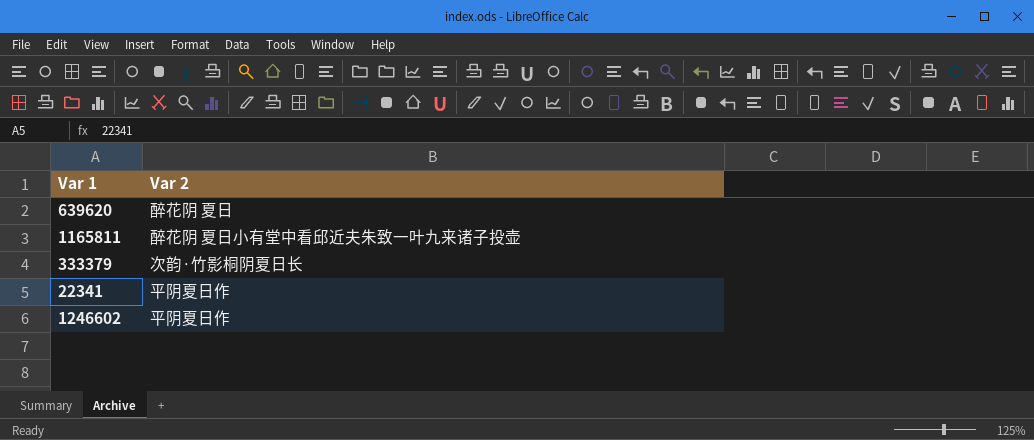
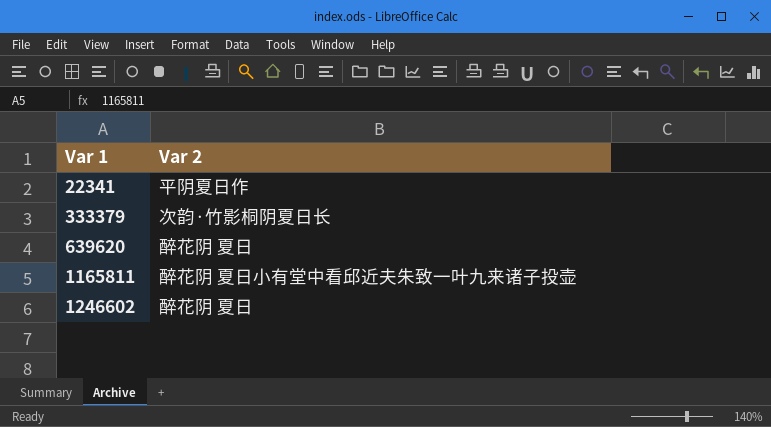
row order: none -> Var 1 ascending
1246602 | Var 2: 平阴夏日作 -> 醉花阴 夏日

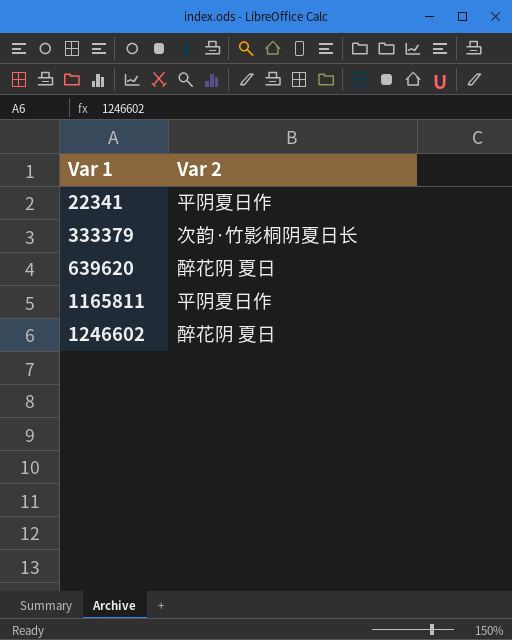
1165811 | Var 2: 醉花阴 夏日小有堂中看邱近夫朱致一叶九来诸子投壶 -> 平阴夏日作

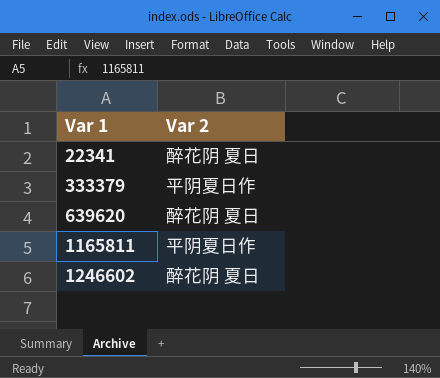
22341 | Var 2: 平阴夏日作 -> 醉花阴 夏日
333379 | Var 2: 次韵·竹影桐阴夏日长 -> 平阴夏日作

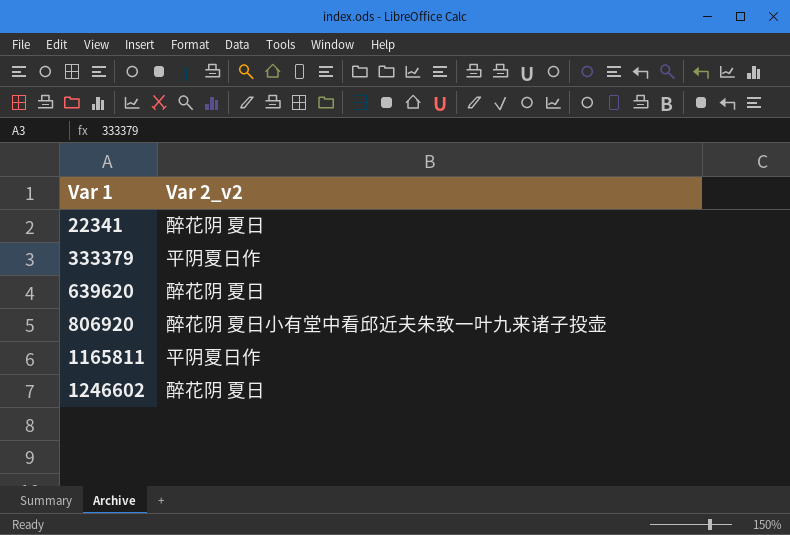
column name: Var 2 -> Var 2_v2
row 806920: none -> 醉花阴 夏日小有堂中看邱近夫朱致一叶九来诸子投壶

